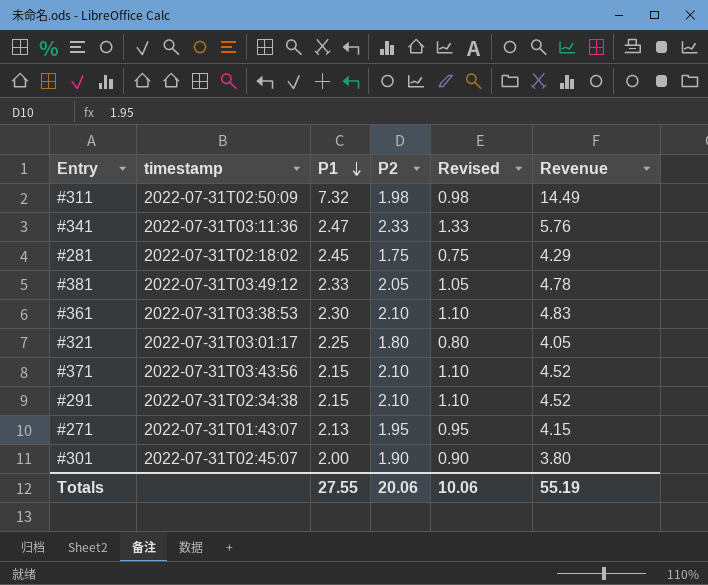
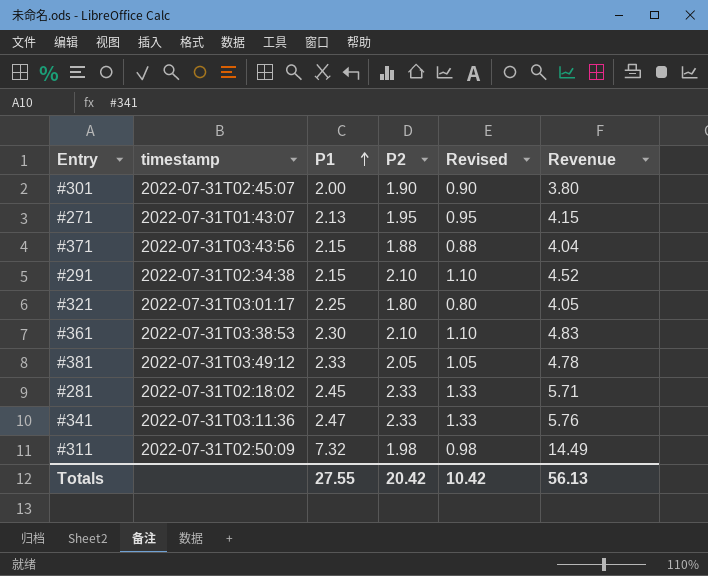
row order: P1 descending -> P1 ascending
#371 | P2: 2.10 -> 1.88
#371 | Revised: 1.10 -> 0.88
#371 | Revenue: 4.52 -> 4.04
#281 | P2: 1.75 -> 2.33
#281 | Revised: 0.75 -> 1.33
#281 | Revenue: 4.29 -> 5.71
Totals | P2: 20.06 -> 20.42
Totals | Revised: 10.06 -> 10.42
Totals | Revenue: 55.19 -> 56.13

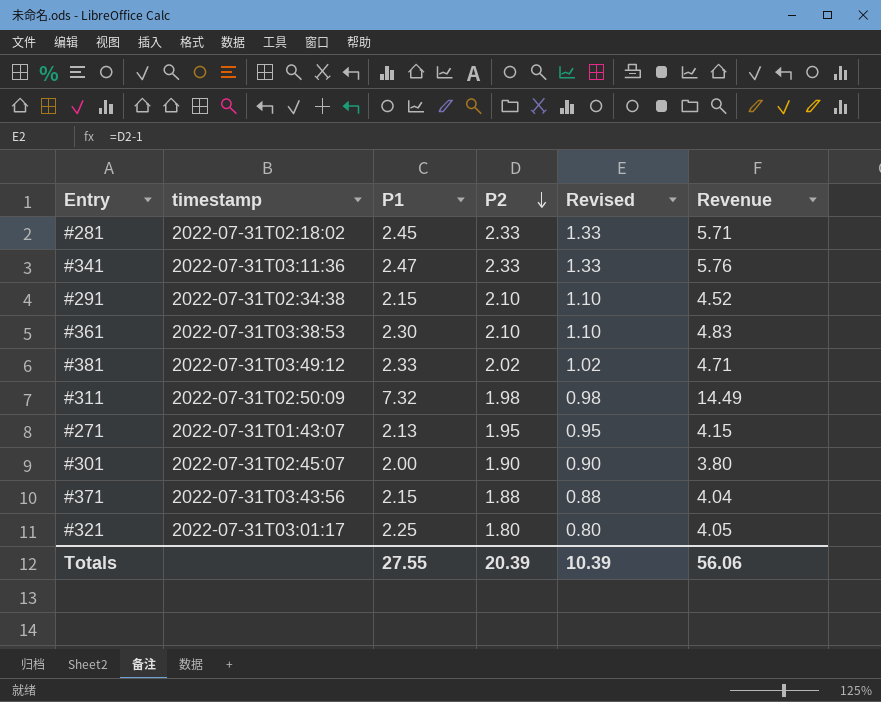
row order: P1 ascending -> P2 descending
#381 | P2: 2.05 -> 2.02
#381 | Revised: 1.05 -> 1.02
#381 | Revenue: 4.78 -> 4.71
Totals | P2: 20.42 -> 20.39
Totals | Revised: 10.42 -> 10.39
Totals | Revenue: 56.13 -> 56.06

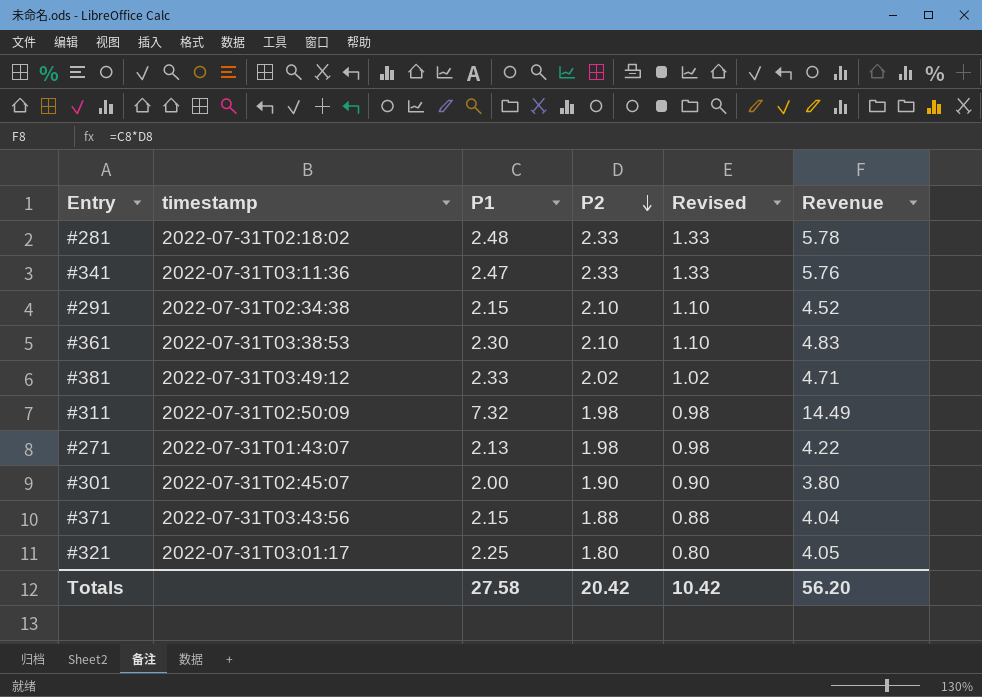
#281 | P1: 2.45 -> 2.48
#281 | Revenue: 5.71 -> 5.78
#271 | P2: 1.95 -> 1.98
#271 | Revised: 0.95 -> 0.98
#271 | Revenue: 4.15 -> 4.22
Totals | P1: 27.55 -> 27.58
Totals | P2: 20.39 -> 20.42
Totals | Revised: 10.39 -> 10.42
Totals | Revenue: 56.06 -> 56.20

